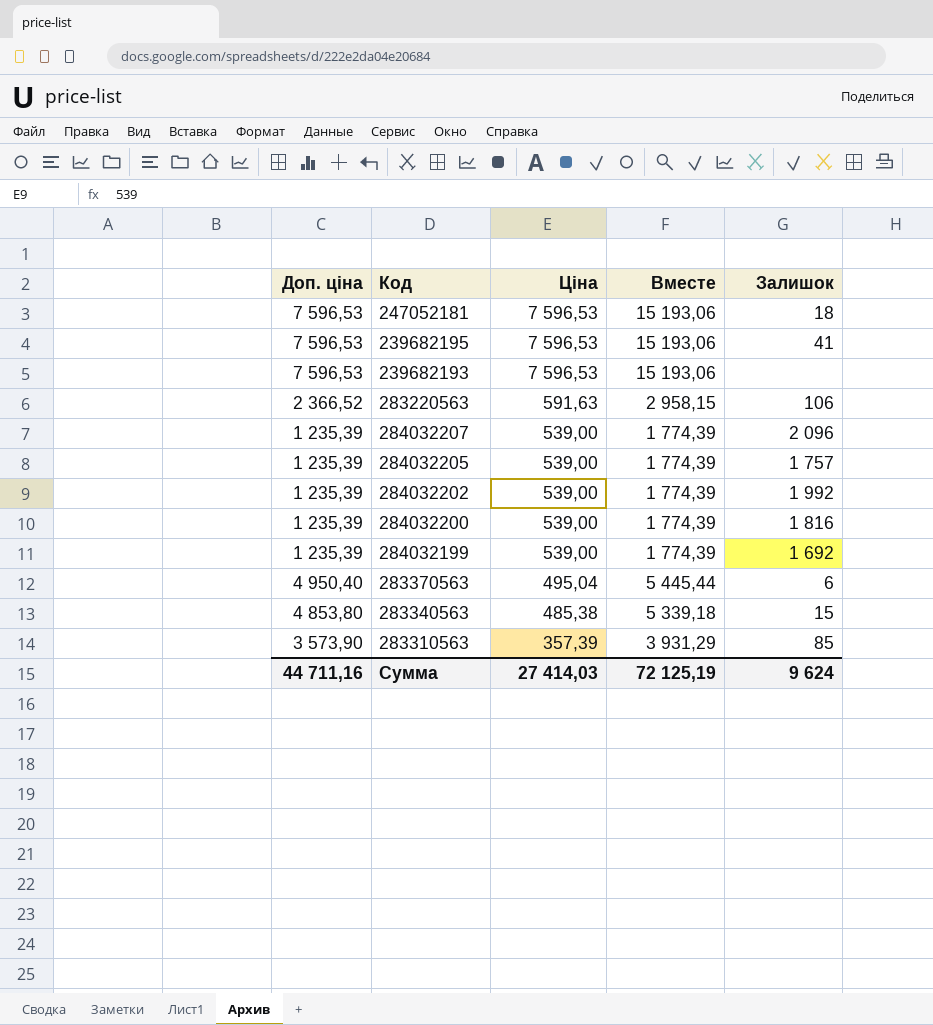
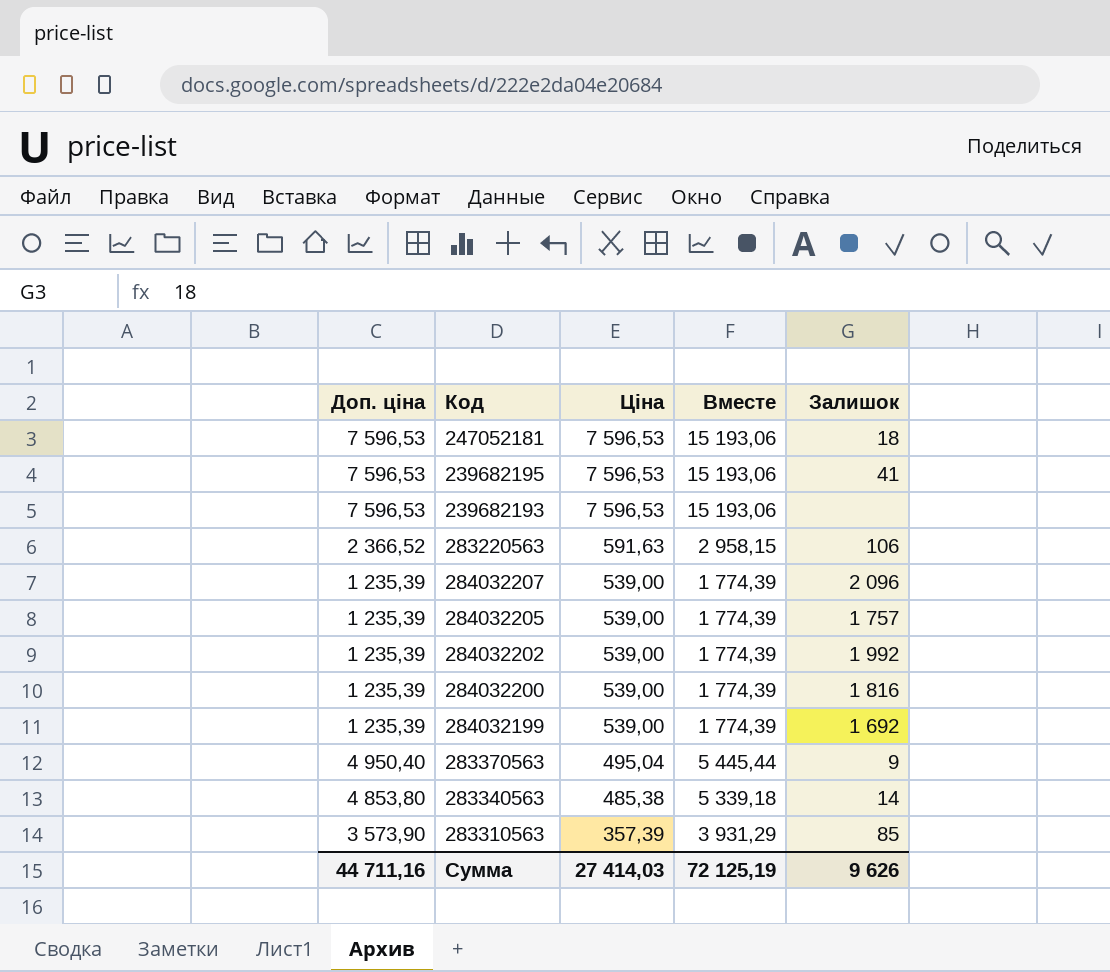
283370563 | Залишок: 6 -> 9
283340563 | Залишок: 15 -> 14
Сумма | Залишок: 9 624 -> 9 626

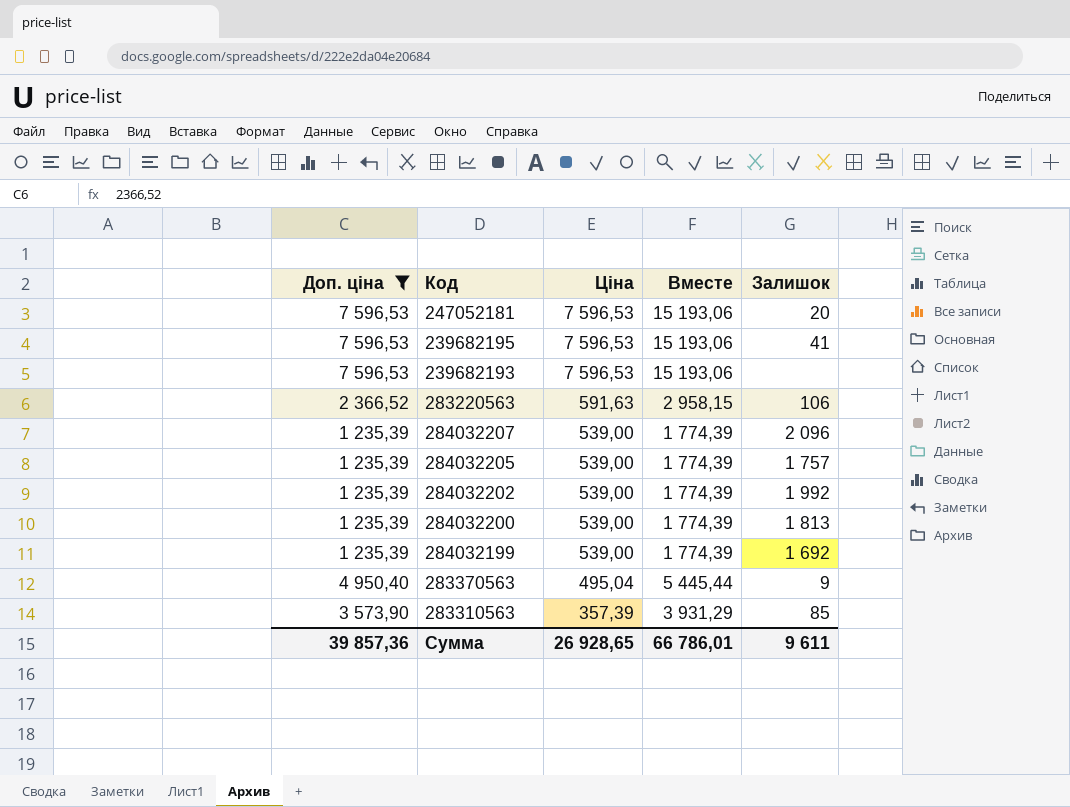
filter: none -> Доп. ціна != 4 853,80
247052181 | Залишок: 18 -> 20
284032200 | Залишок: 1 816 -> 1 813
Сумма | Доп. ціна: 44 711,16 -> 39 857,36
Сумма | Ціна: 27 414,03 -> 26 928,65
Сумма | Вместе: 72 125,19 -> 66 786,01
Сумма | Залишок: 9 626 -> 9 611

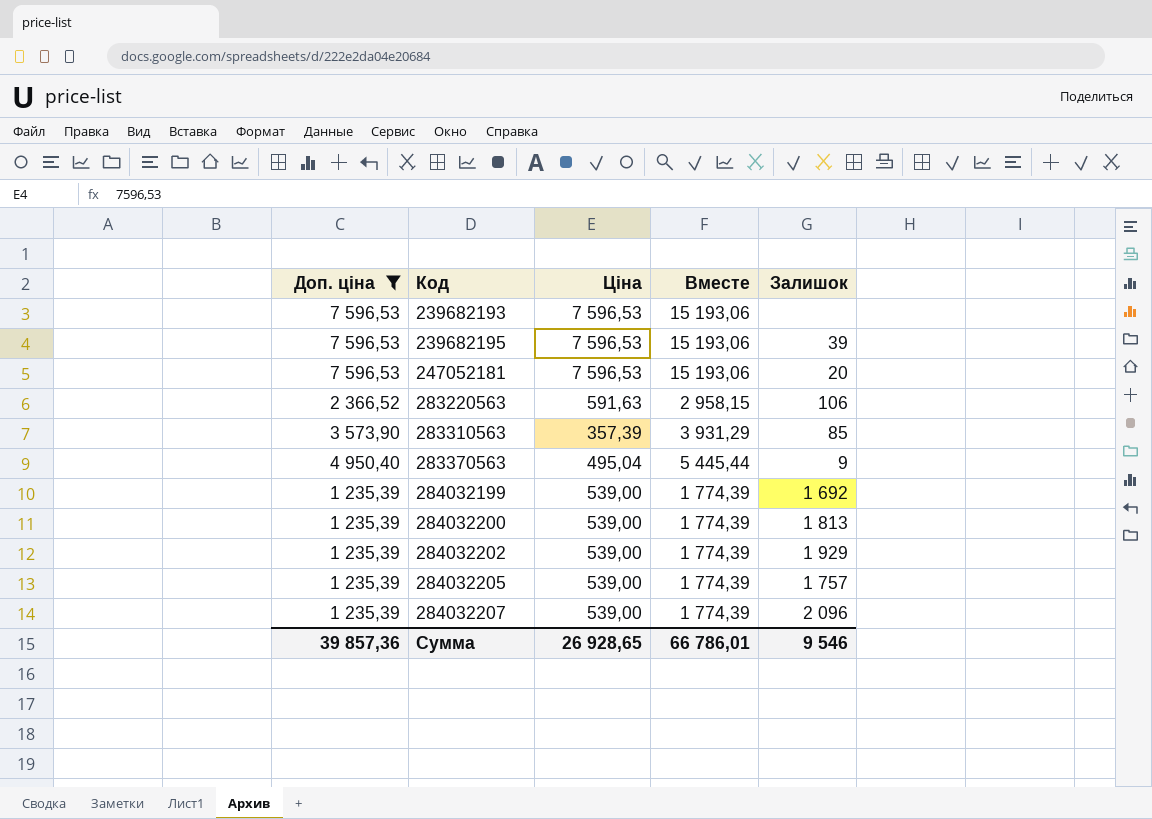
row order: Ціна descending -> Код ascending
239682195 | Залишок: 41 -> 39
284032202 | Залишок: 1 992 -> 1 929
Сумма | Залишок: 9 611 -> 9 546

